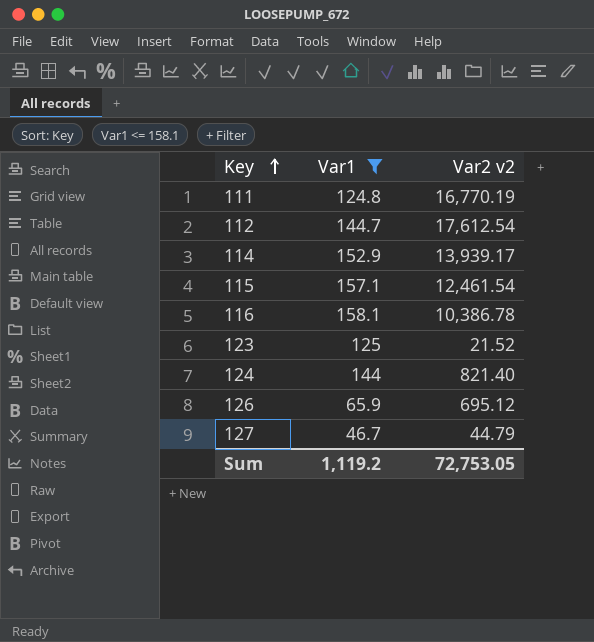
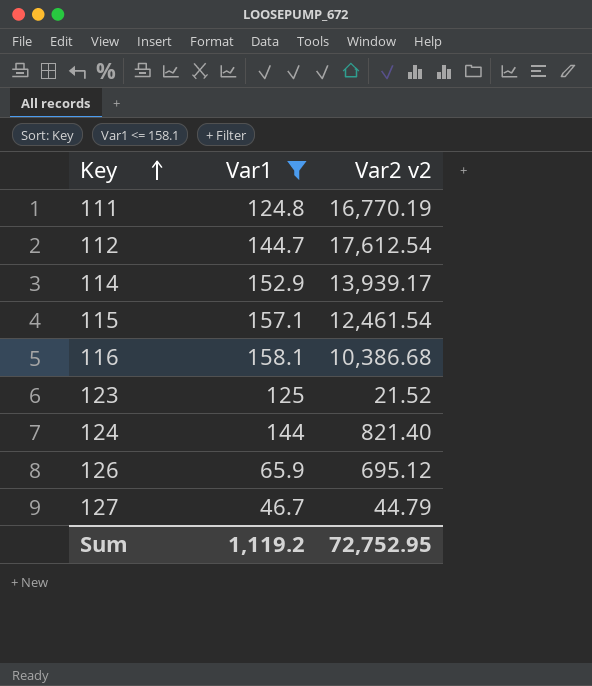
116 | Var2 v2: 10,386.78 -> 10,386.68
Sum | Var2 v2: 72,753.05 -> 72,752.95

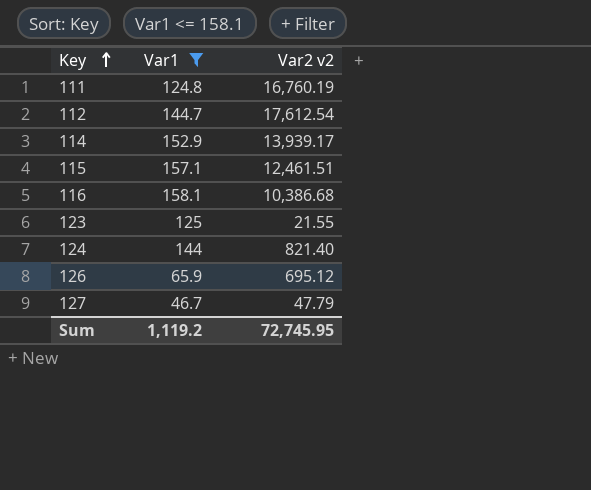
111 | Var2 v2: 16,770.19 -> 16,760.19
115 | Var2 v2: 12,461.54 -> 12,461.51
123 | Var2 v2: 21.52 -> 21.55
127 | Var2 v2: 44.79 -> 47.79
Sum | Var2 v2: 72,752.95 -> 72,745.95

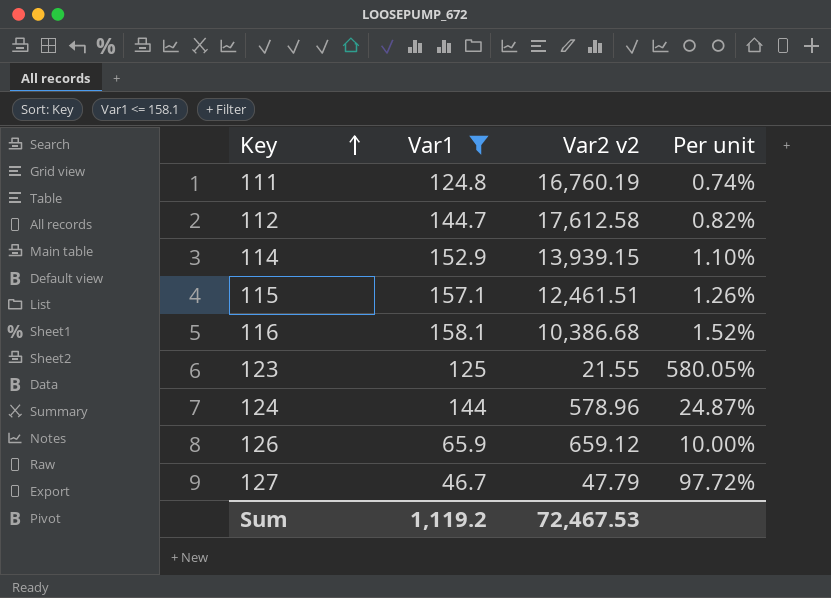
column Per unit | formula: none -> [Var1] / [Var2 v2]
112 | Var2 v2: 17,612.54 -> 17,612.58
114 | Var2 v2: 13,939.17 -> 13,939.15
124 | Var2 v2: 821.40 -> 578.96
126 | Var2 v2: 695.12 -> 659.12
Sum | Var2 v2: 72,745.95 -> 72,467.53

